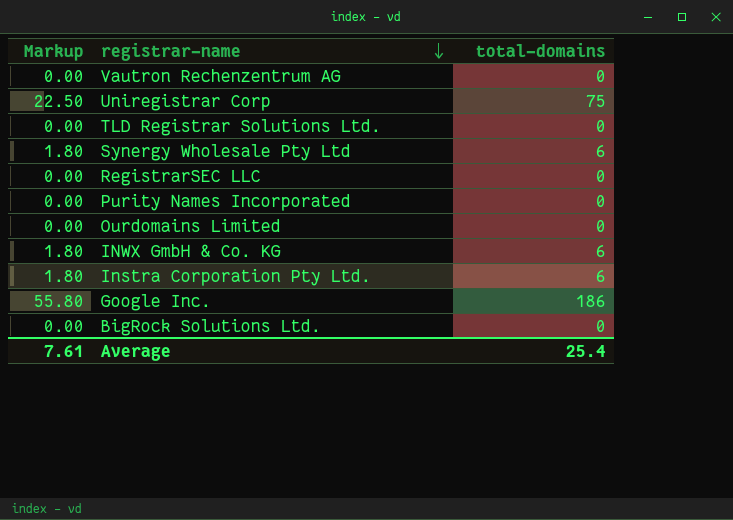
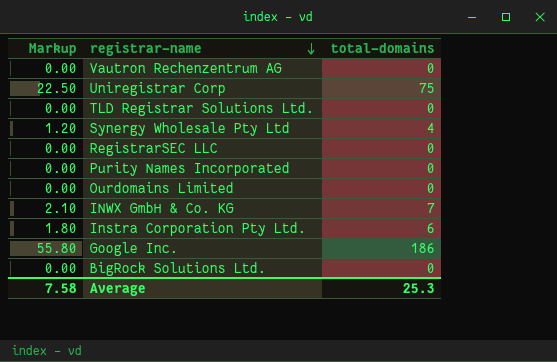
Synergy Wholesale Pty Ltd | Markup: 1.80 -> 1.20
Synergy Wholesale Pty Ltd | total-domains: 6 -> 4
INWX GmbH & Co. KG | Markup: 1.80 -> 2.10
INWX GmbH & Co. KG | total-domains: 6 -> 7
Average | Markup: 7.61 -> 7.58
Average | total-domains: 25.4 -> 25.3

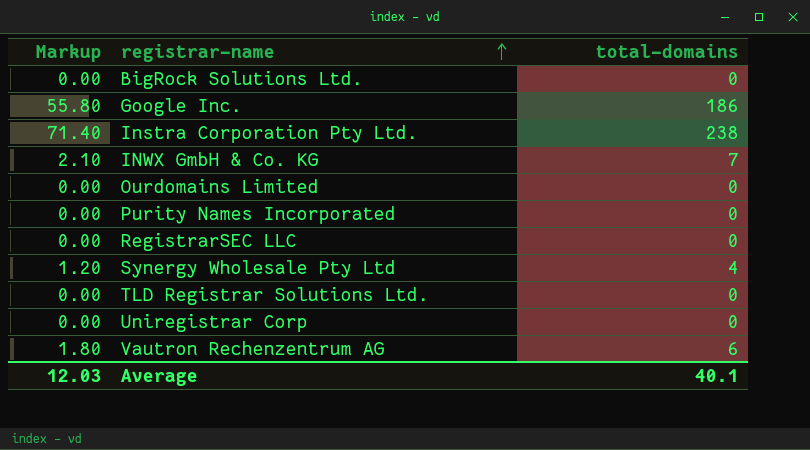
row order: registrar-name descending -> registrar-name ascending
Instra Corporation Pty Ltd. | Markup: 1.80 -> 71.40
Instra Corporation Pty Ltd. | total-domains: 6 -> 238
Uniregistrar Corp | Markup: 22.50 -> 0.00
Uniregistrar Corp | total-domains: 75 -> 0
Vautron Rechenzentrum AG | Markup: 0.00 -> 1.80
Vautron Rechenzentrum AG | total-domains: 0 -> 6
Average | Markup: 7.58 -> 12.03
Average | total-domains: 25.3 -> 40.1

